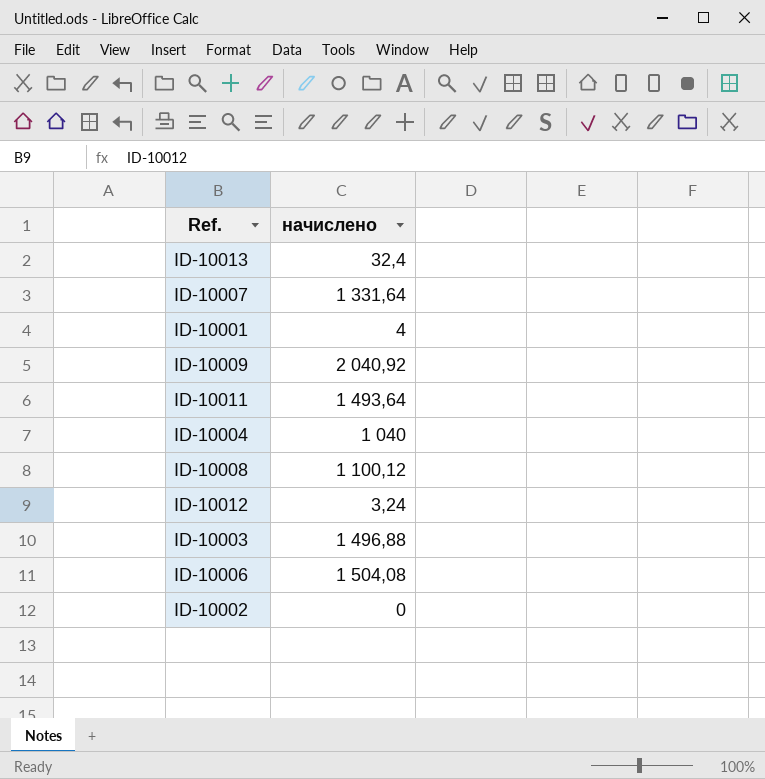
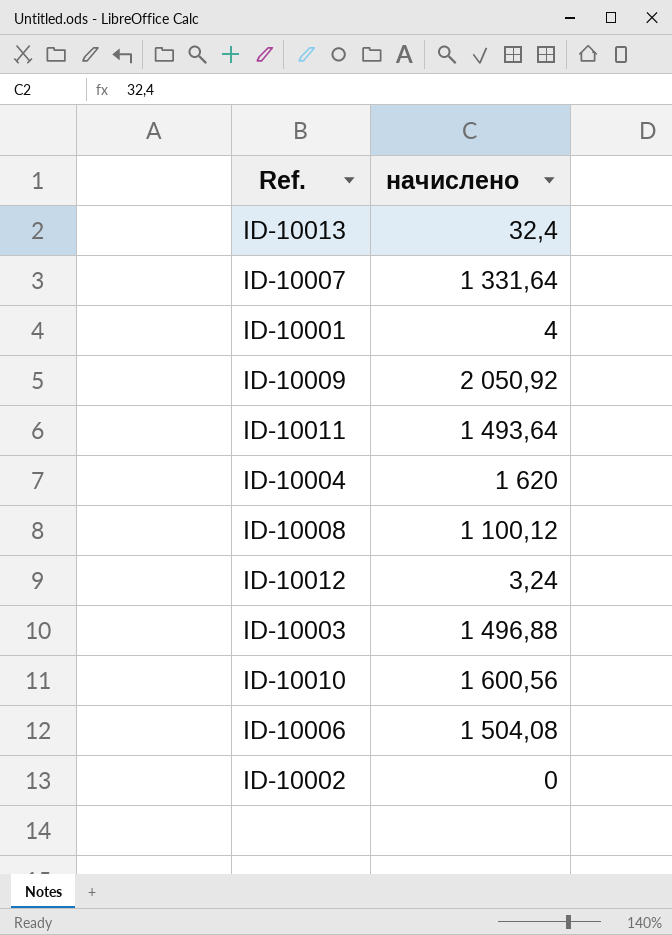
ID-10009 | начислено: 2 040,92 -> 2 050,92
ID-10004 | начислено: 1 040 -> 1 620
row ID-10010: none -> 1 600,56

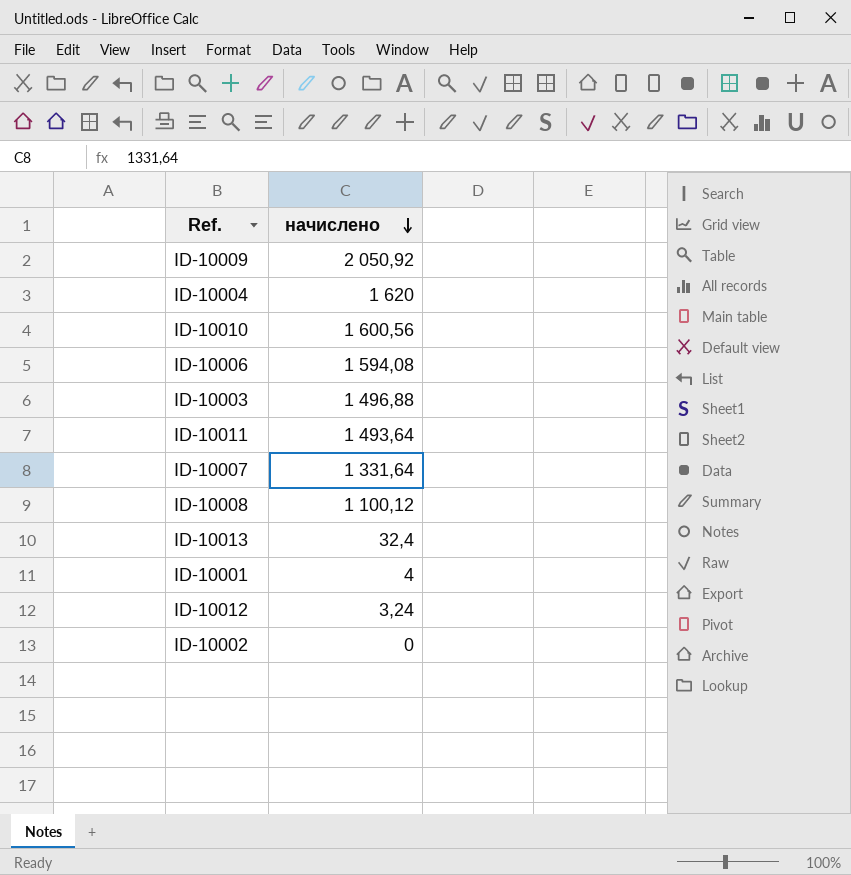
row order: none -> начислено descending
ID-10006 | начислено: 1 504,08 -> 1 594,08

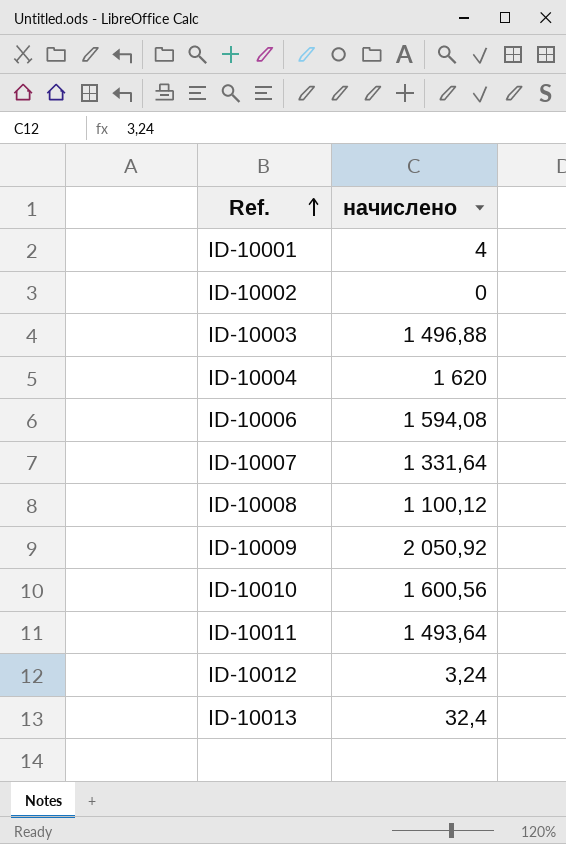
row order: начислено descending -> Ref. ascending

